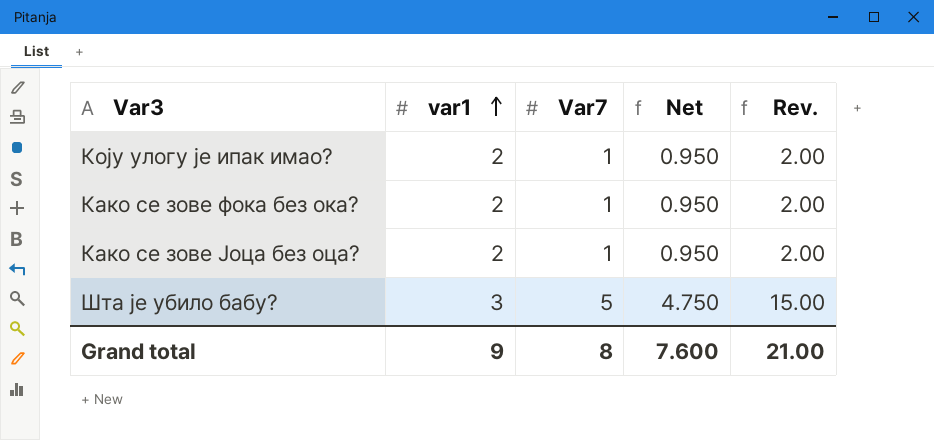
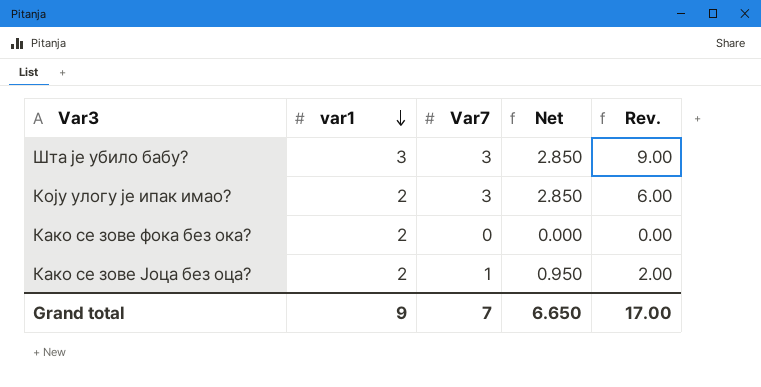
row order: var1 ascending -> var1 descending
Шта је убило бабу? | Var7: 5 -> 3
Шта је убило бабу? | Net: 4.750 -> 2.850
Шта је убило бабу? | Rev.: 15.00 -> 9.00
Коју улогу је ипак имао? | Var7: 1 -> 3
Коју улогу је ипак имао? | Net: 0.950 -> 2.850
Коју улогу је ипак имао? | Rev.: 2.00 -> 6.00
Како се зове фока без ока? | Var7: 1 -> 0
Како се зове фока без ока? | Net: 0.950 -> 0.000
Како се зове фока без ока? | Rev.: 2.00 -> 0.00
Grand total | Var7: 8 -> 7
Grand total | Net: 7.600 -> 6.650
Grand total | Rev.: 21.00 -> 17.00

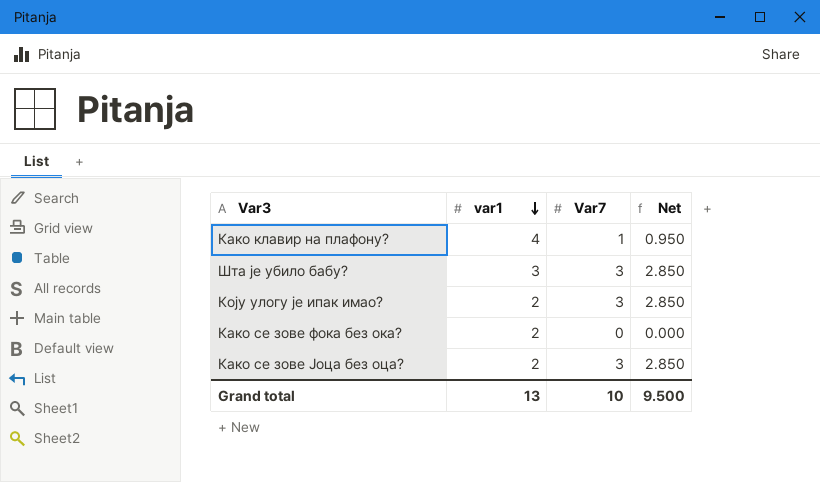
column Rev. | formula: [var1] * [Var7] -> none
row Како клавир на плафону?: none -> 4 | 1 | 0.950
Како се зове Јоца без оца? | Var7: 1 -> 3
Како се зове Јоца без оца? | Net: 0.950 -> 2.850
Grand total | var1: 9 -> 13
Grand total | Var7: 7 -> 10
Grand total | Net: 6.650 -> 9.500

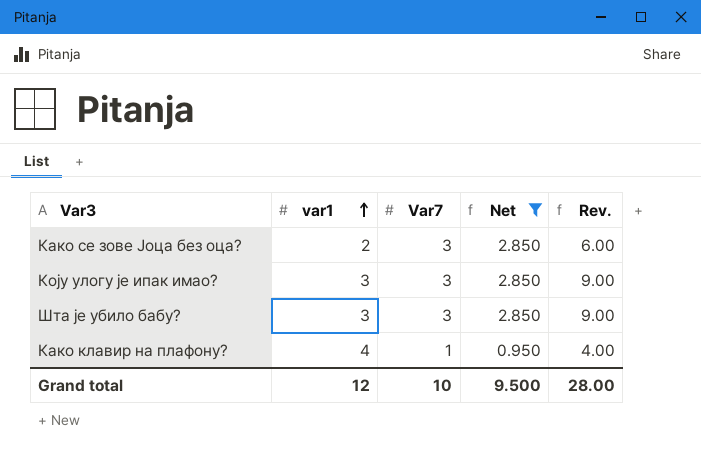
filter: none -> Net != 0.000
row order: var1 descending -> var1 ascending
column Rev. | formula: none -> [var1] * [Var7]
Коју улогу је ипак имао? | var1: 2 -> 3
Grand total | var1: 13 -> 12

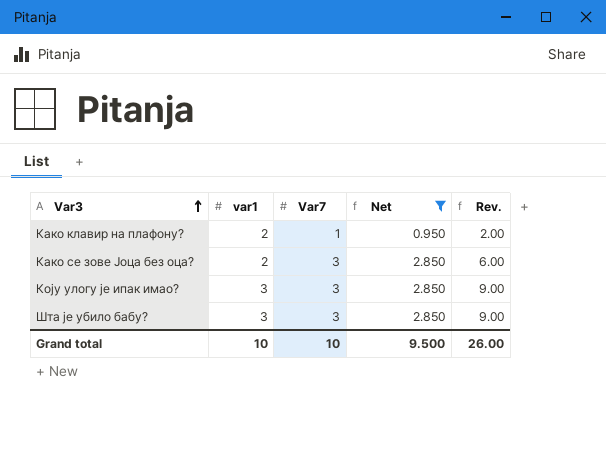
row order: var1 ascending -> Var3 ascending
Како клавир на плафону? | var1: 4 -> 2
Како клавир на плафону? | Rev.: 4.00 -> 2.00
Grand total | var1: 12 -> 10
Grand total | Rev.: 28.00 -> 26.00

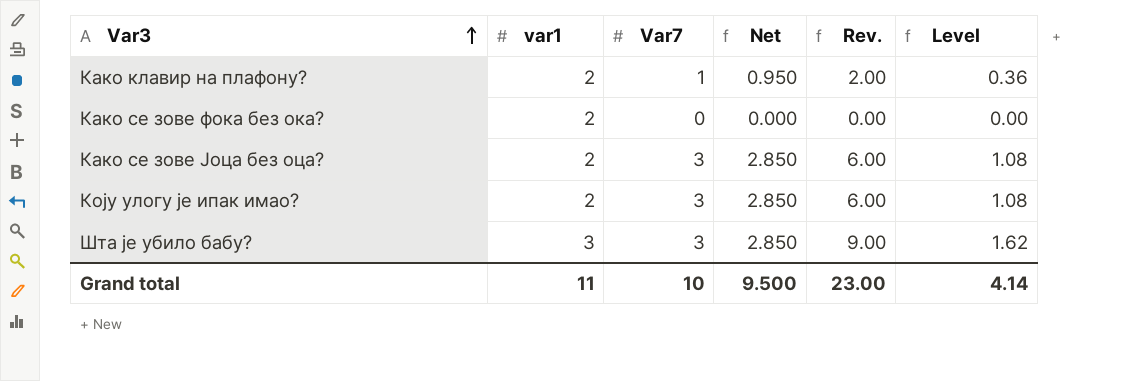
filter: Net != 0.000 -> none
column Level | formula: none -> [Rev.] * 0.18
Коју улогу је ипак имао? | var1: 3 -> 2
Коју улогу је ипак имао? | Rev.: 9.00 -> 6.00
Grand total | var1: 10 -> 11
Grand total | Rev.: 26.00 -> 23.00

